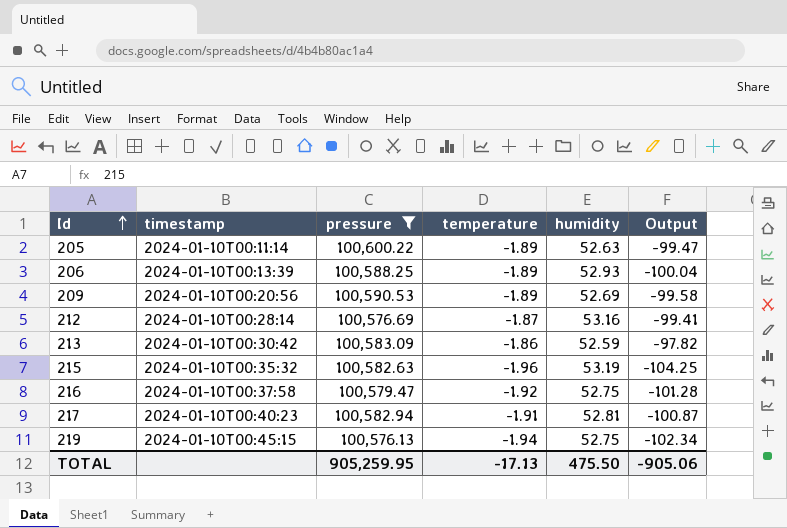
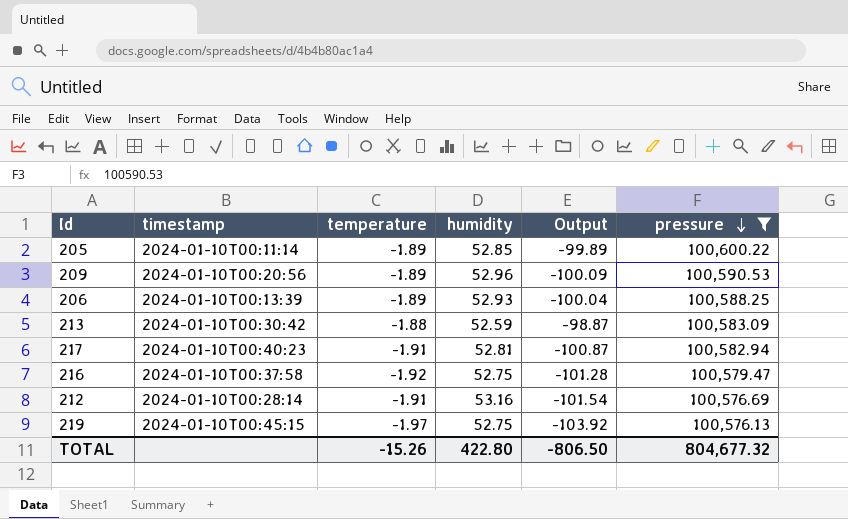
row order: Id ascending -> pressure descending
column pressure | position: 3 -> 6
row 215: 2024-01-10T00:35:32 | 100,582.63 | -1.96 | 53.19 | -104.25 -> none
205 | humidity: 52.63 -> 52.85
205 | Output: -99.47 -> -99.89
209 | humidity: 52.69 -> 52.96
209 | Output: -99.58 -> -100.09
213 | temperature: -1.86 -> -1.88
213 | Output: -97.82 -> -98.87
212 | temperature: -1.87 -> -1.91
212 | Output: -99.41 -> -101.54
219 | temperature: -1.94 -> -1.97
219 | Output: -102.34 -> -103.92
TOTAL | temperature: -17.13 -> -15.26
TOTAL | humidity: 475.50 -> 422.80
TOTAL | Output: -905.06 -> -806.50
TOTAL | pressure: 905,259.95 -> 804,677.32

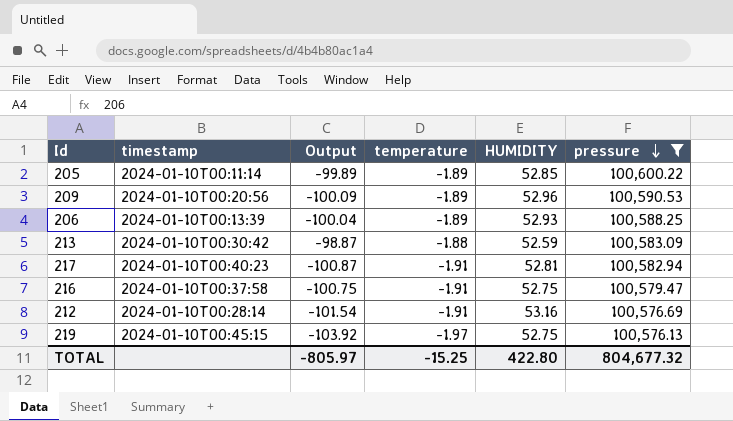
column Output | position: 5 -> 3
column name: humidity -> HUMIDITY
216 | Output: -101.28 -> -100.75
216 | temperature: -1.92 -> -1.91
TOTAL | Output: -806.50 -> -805.97
TOTAL | temperature: -15.26 -> -15.25

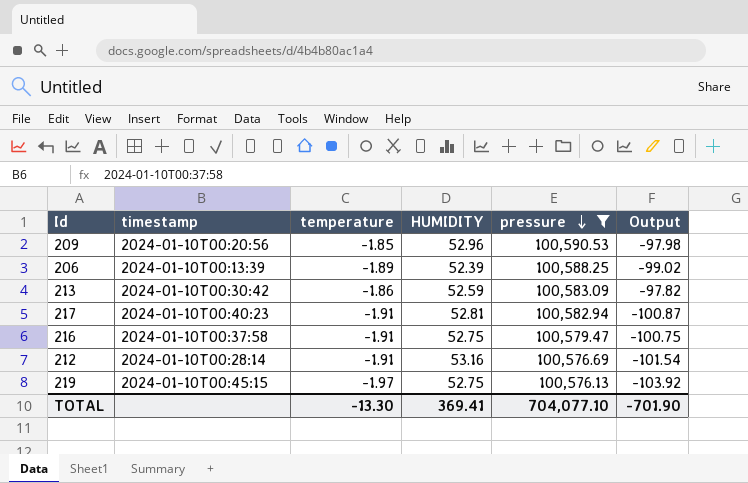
column Output | position: 3 -> 6
row 205: 2024-01-10T00:11:14 | -99.89 | -1.89 | 52.85 | 100,600.22 -> none
209 | temperature: -1.89 -> -1.85
209 | Output: -100.09 -> -97.98
206 | HUMIDITY: 52.93 -> 52.39
206 | Output: -100.04 -> -99.02
213 | temperature: -1.88 -> -1.86
213 | Output: -98.87 -> -97.82
TOTAL | temperature: -15.25 -> -13.30
TOTAL | HUMIDITY: 422.80 -> 369.41
TOTAL | pressure: 804,677.32 -> 704,077.10
TOTAL | Output: -805.97 -> -701.90

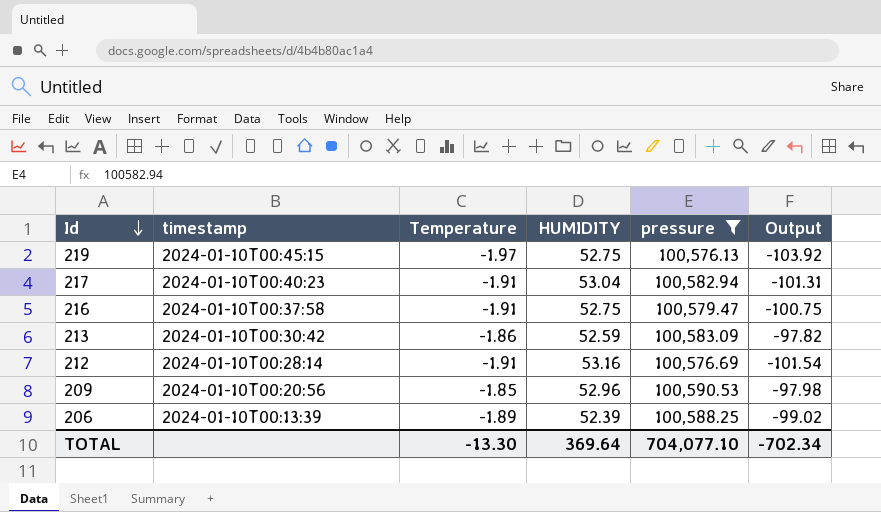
row order: pressure descending -> Id descending
column name: temperature -> Temperature
217 | HUMIDITY: 52.81 -> 53.04
217 | Output: -100.87 -> -101.31
TOTAL | HUMIDITY: 369.41 -> 369.64
TOTAL | Output: -701.90 -> -702.34

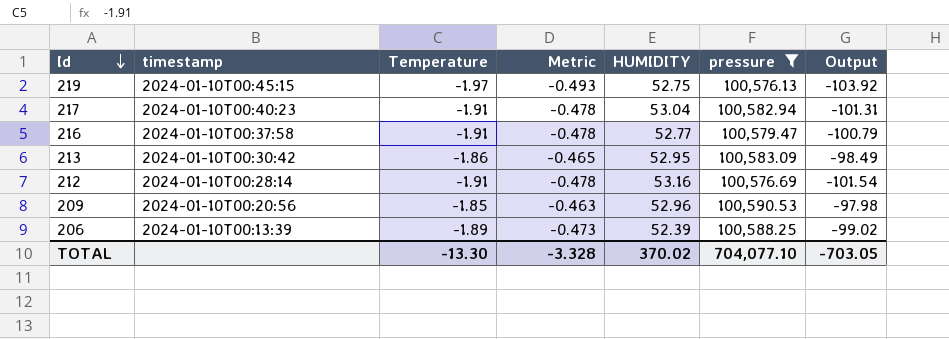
column Metric | formula: none -> [Temperature] * 0.25
216 | HUMIDITY: 52.75 -> 52.77
216 | Output: -100.75 -> -100.79
213 | HUMIDITY: 52.59 -> 52.95
213 | Output: -97.82 -> -98.49
TOTAL | HUMIDITY: 369.64 -> 370.02
TOTAL | Output: -702.34 -> -703.05

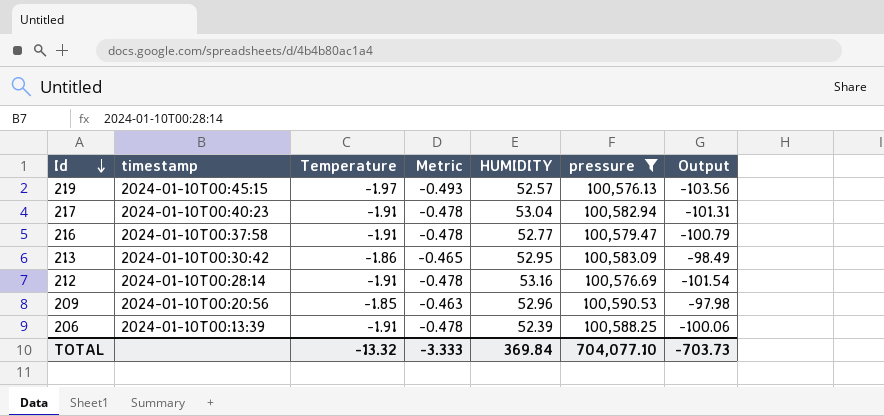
219 | HUMIDITY: 52.75 -> 52.57
219 | Output: -103.92 -> -103.56
206 | Temperature: -1.89 -> -1.91
206 | Metric: -0.473 -> -0.478
206 | Output: -99.02 -> -100.06
TOTAL | Temperature: -13.30 -> -13.32
TOTAL | Metric: -3.328 -> -3.333
TOTAL | HUMIDITY: 370.02 -> 369.84
TOTAL | Output: -703.05 -> -703.73

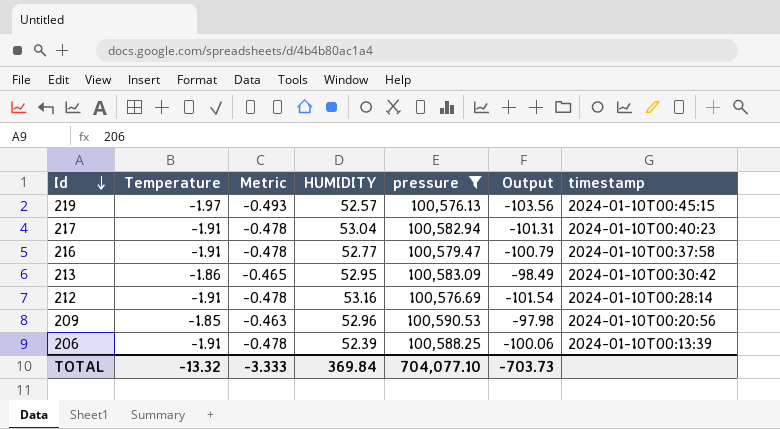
column timestamp | position: 2 -> 7

